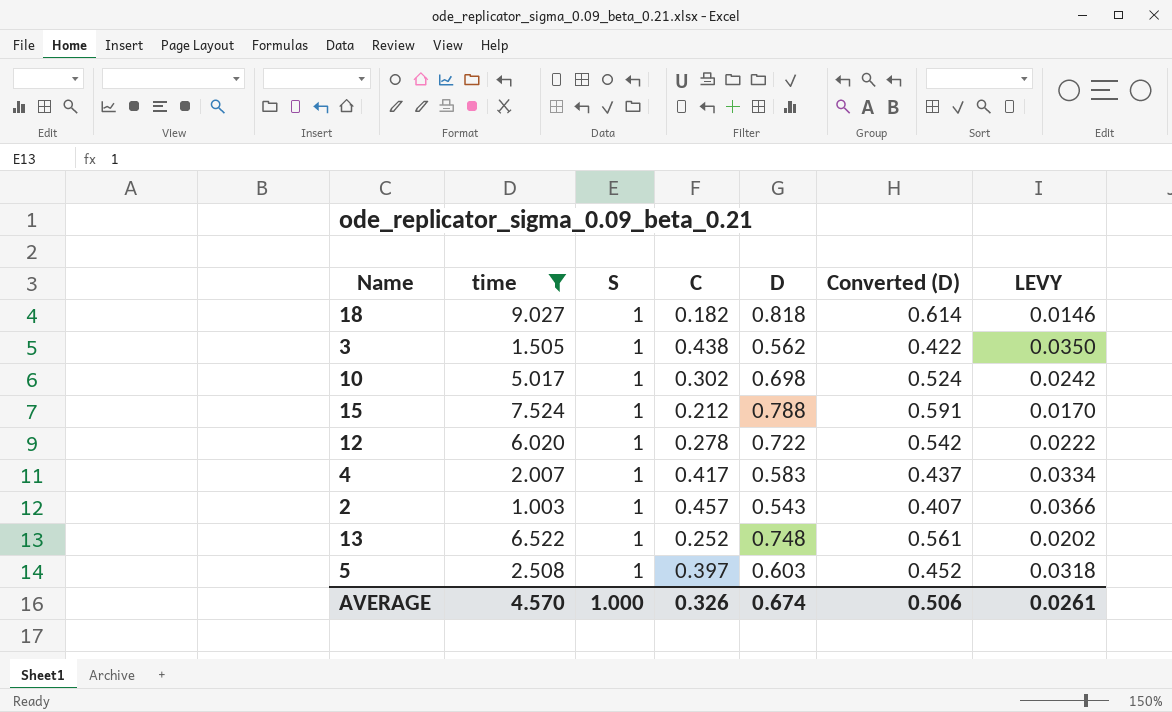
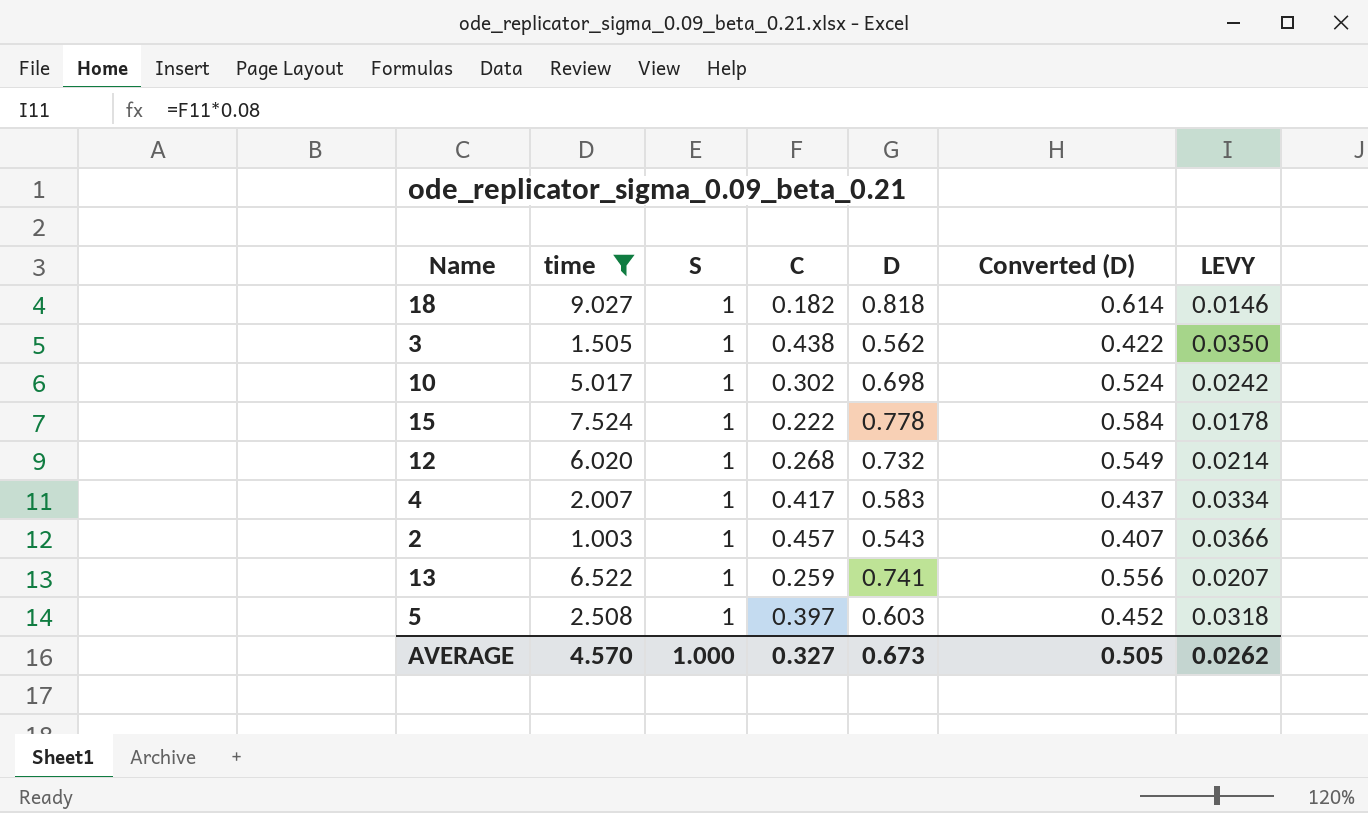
15 | C: 0.212 -> 0.222
15 | D: 0.788 -> 0.778
15 | Converted (D): 0.591 -> 0.584
15 | LEVY: 0.0170 -> 0.0178
12 | C: 0.278 -> 0.268
12 | D: 0.722 -> 0.732
12 | Converted (D): 0.542 -> 0.549
12 | LEVY: 0.0222 -> 0.0214
13 | C: 0.252 -> 0.259
13 | D: 0.748 -> 0.741
13 | Converted (D): 0.561 -> 0.556
13 | LEVY: 0.0202 -> 0.0207
AVERAGE | C: 0.326 -> 0.327
AVERAGE | D: 0.674 -> 0.673
AVERAGE | Converted (D): 0.506 -> 0.505
AVERAGE | LEVY: 0.0261 -> 0.0262

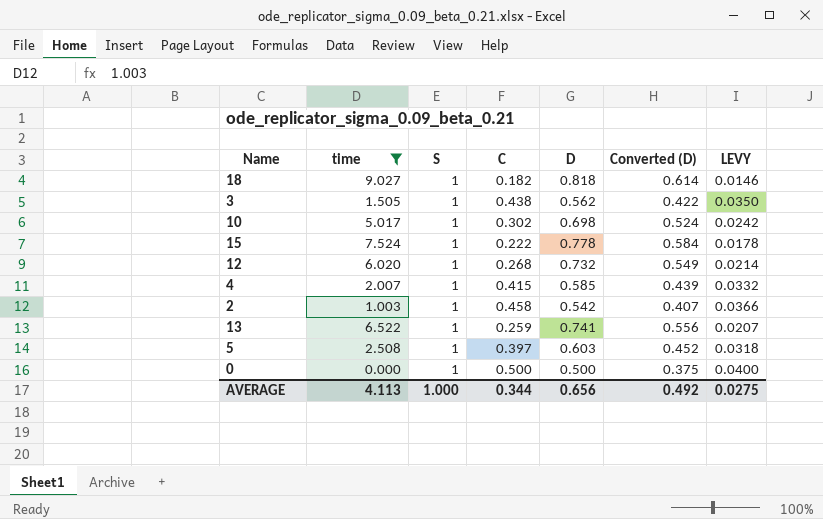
4 | C: 0.417 -> 0.415
4 | D: 0.583 -> 0.585
4 | Converted (D): 0.437 -> 0.439
4 | LEVY: 0.0334 -> 0.0332
2 | C: 0.457 -> 0.458
2 | D: 0.543 -> 0.542
row 0: none -> 0.000 | 1 | 0.500 | 0.500 | 0.375 | 0.0400
AVERAGE | time: 4.570 -> 4.113
AVERAGE | C: 0.327 -> 0.344
AVERAGE | D: 0.673 -> 0.656
AVERAGE | Converted (D): 0.505 -> 0.492
AVERAGE | LEVY: 0.0262 -> 0.0275

